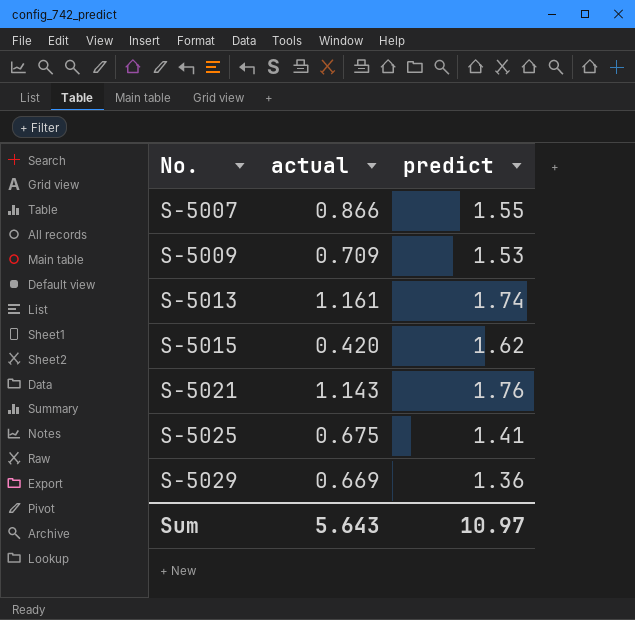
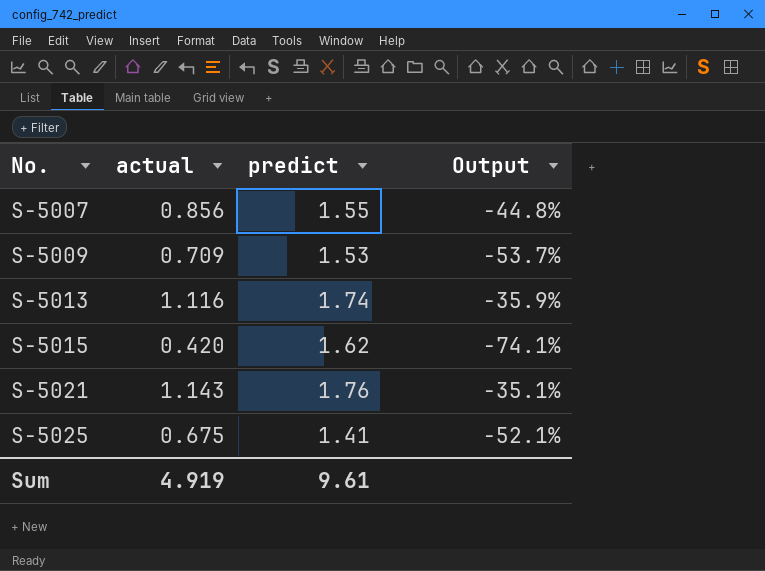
column Output | formula: none -> ([actual] - [predict]) / [predict]
row S-5029: 0.669 | 1.36 -> none
S-5007 | actual: 0.866 -> 0.856
S-5013 | actual: 1.161 -> 1.116
Sum | actual: 5.643 -> 4.919
Sum | predict: 10.97 -> 9.61

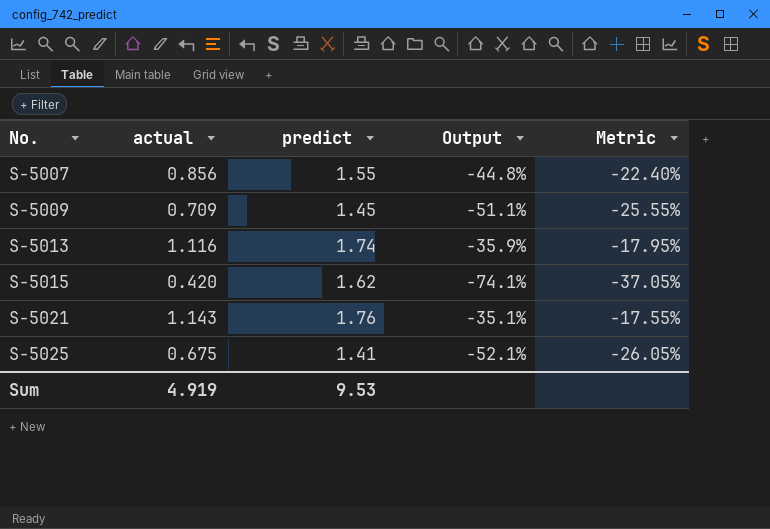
column Metric | formula: none -> [Output] * 0.5
S-5009 | predict: 1.53 -> 1.45
S-5009 | Output: -53.7% -> -51.1%
Sum | predict: 9.61 -> 9.53

